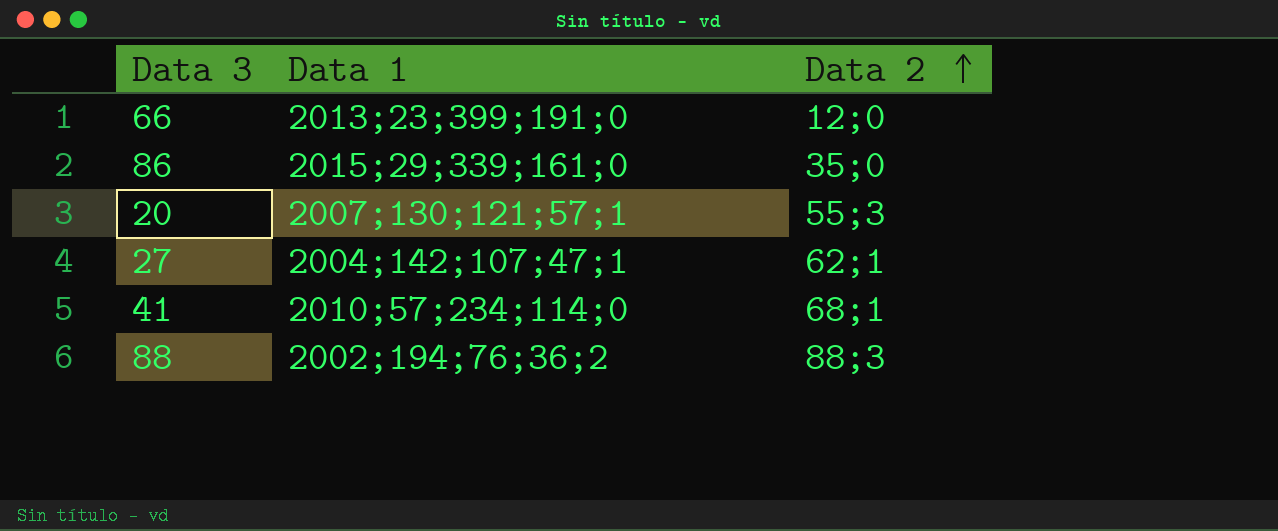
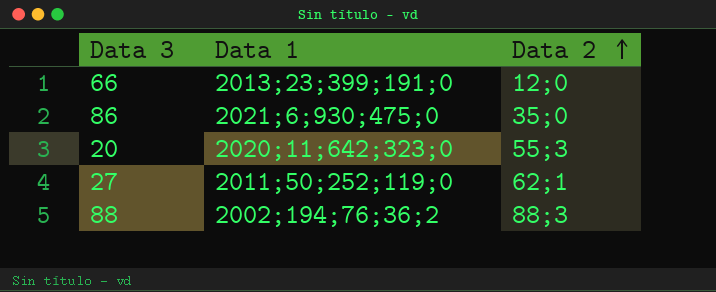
row 41: 2010;57;234;114;0 | 68;1 -> none
86 | Data 1: 2015;29;339;161;0 -> 2021;6;930;475;0
20 | Data 1: 2007;130;121;57;1 -> 2020;11;642;323;0
27 | Data 1: 2004;142;107;47;1 -> 2011;50;252;119;0

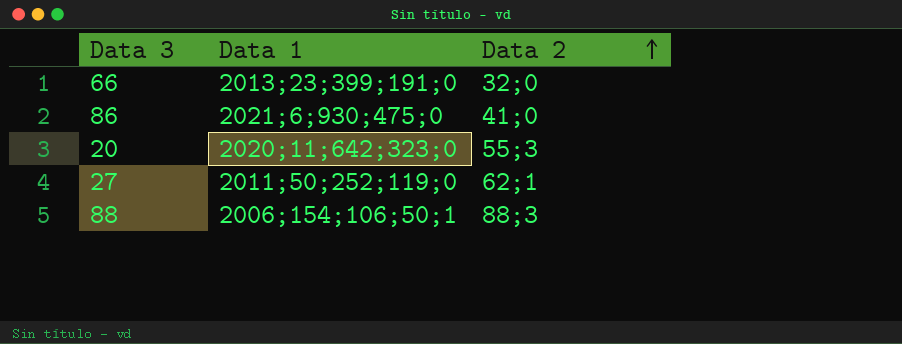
66 | Data 2: 12;0 -> 32;0
86 | Data 2: 35;0 -> 41;0
88 | Data 1: 2002;194;76;36;2 -> 2006;154;106;50;1

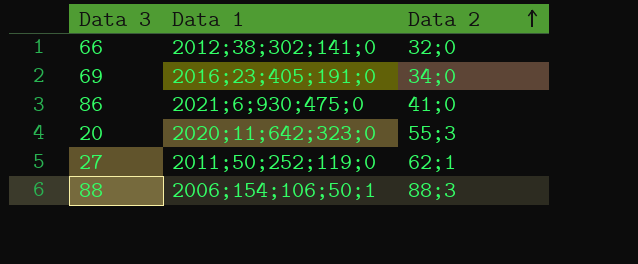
66 | Data 1: 2013;23;399;191;0 -> 2012;38;302;141;0
row 69: none -> 2016;23;405;191;0 | 34;0

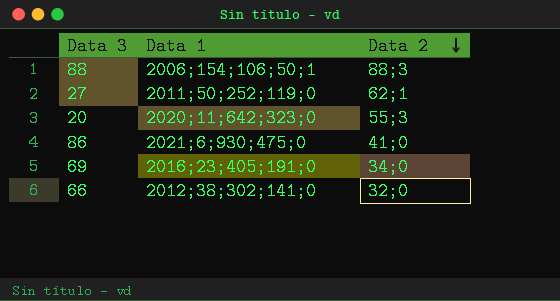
row order: Data 2 ascending -> Data 2 descending

